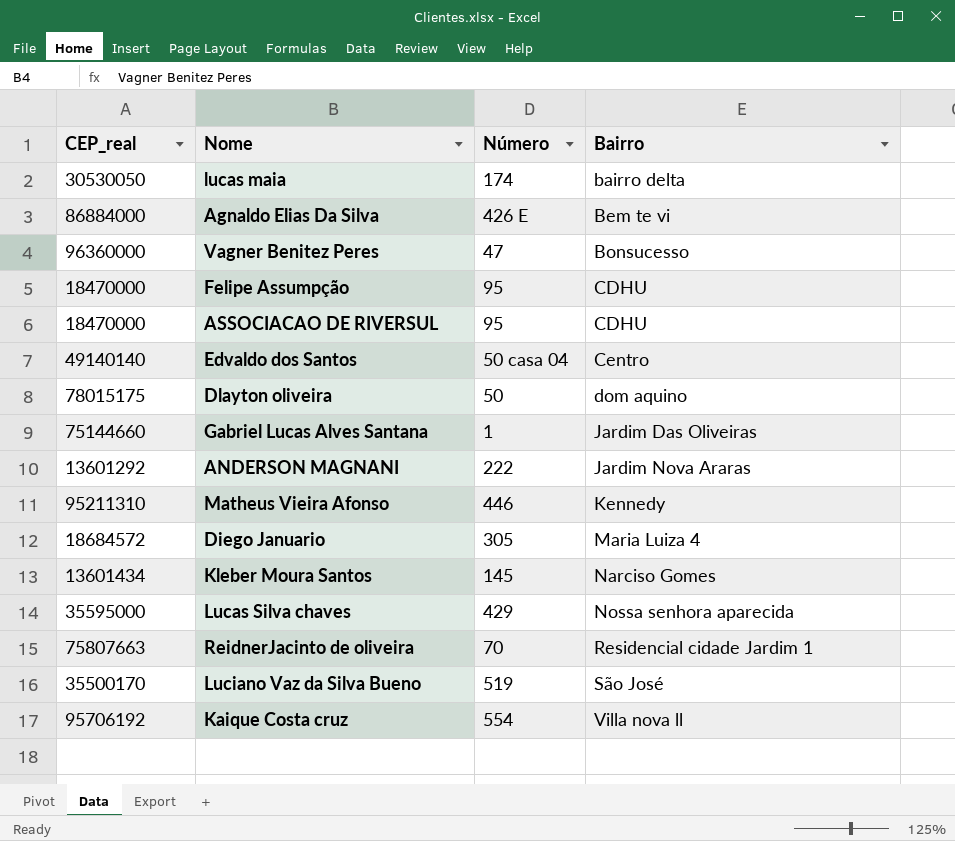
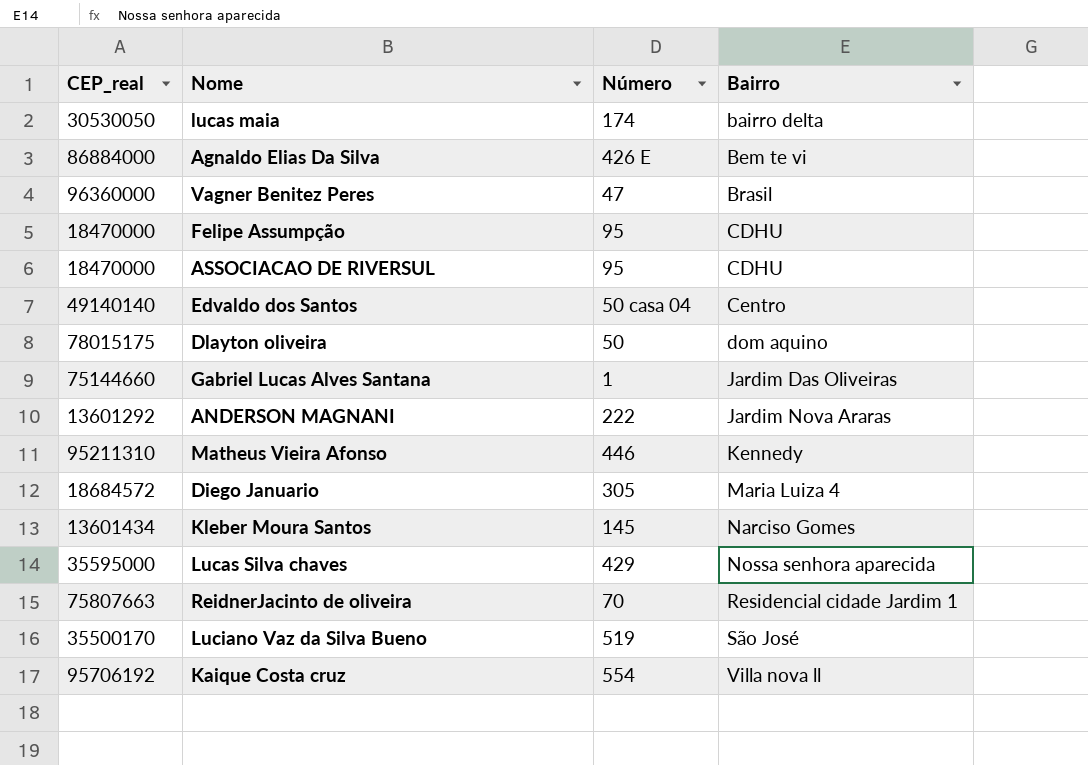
Vagner Benitez Peres | Bairro: Bonsucesso -> Brasil

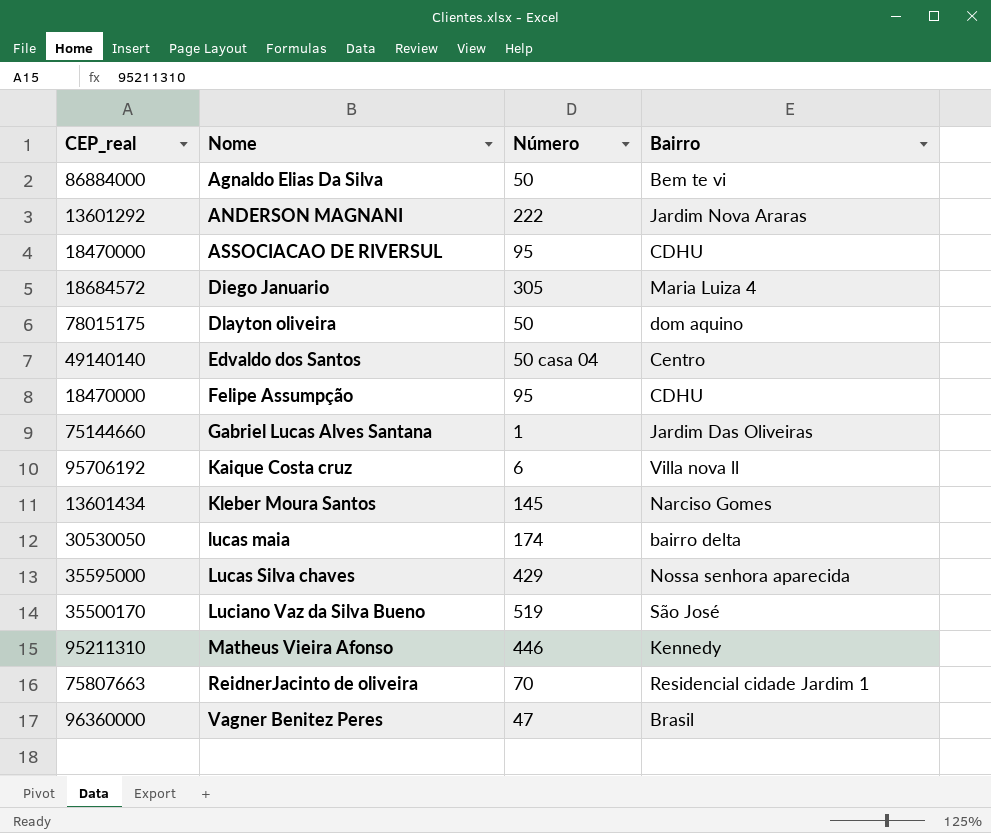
row order: Bairro ascending -> Nome ascending
Agnaldo Elias Da Silva | Número: 426 E -> 50
Kaique Costa cruz | Número: 554 -> 6

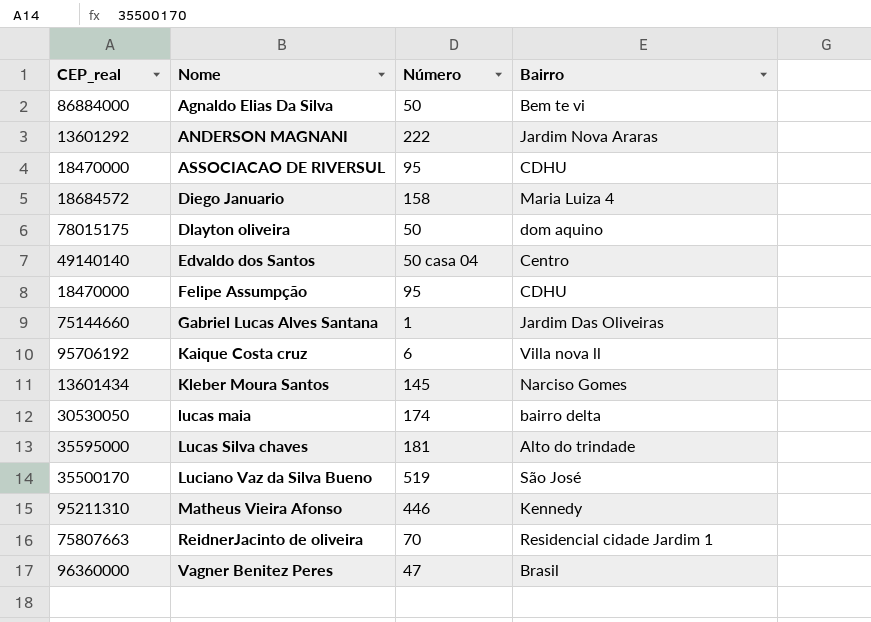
Diego Januario | Número: 305 -> 158
Lucas Silva chaves | Número: 429 -> 181
Lucas Silva chaves | Bairro: Nossa senhora aparecida -> Alto do trindade

